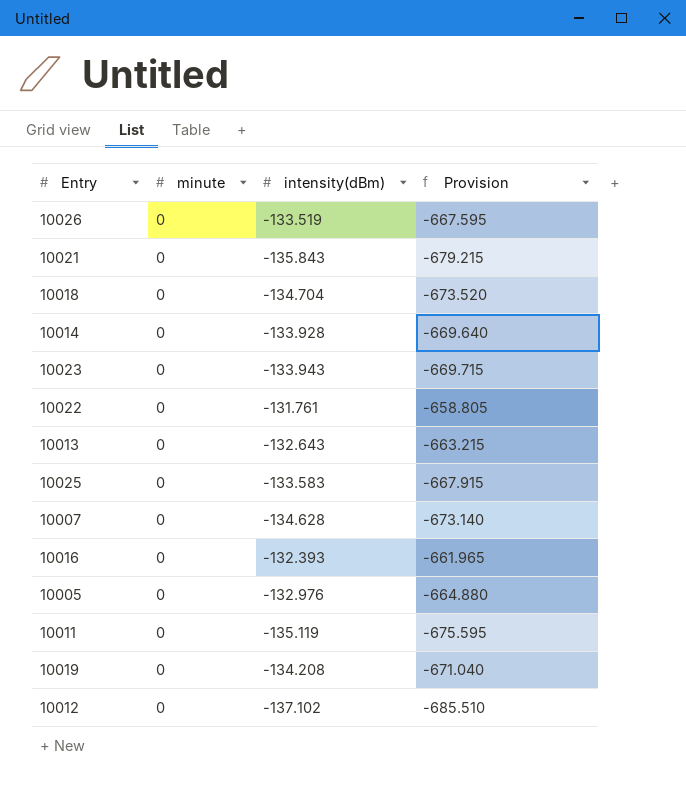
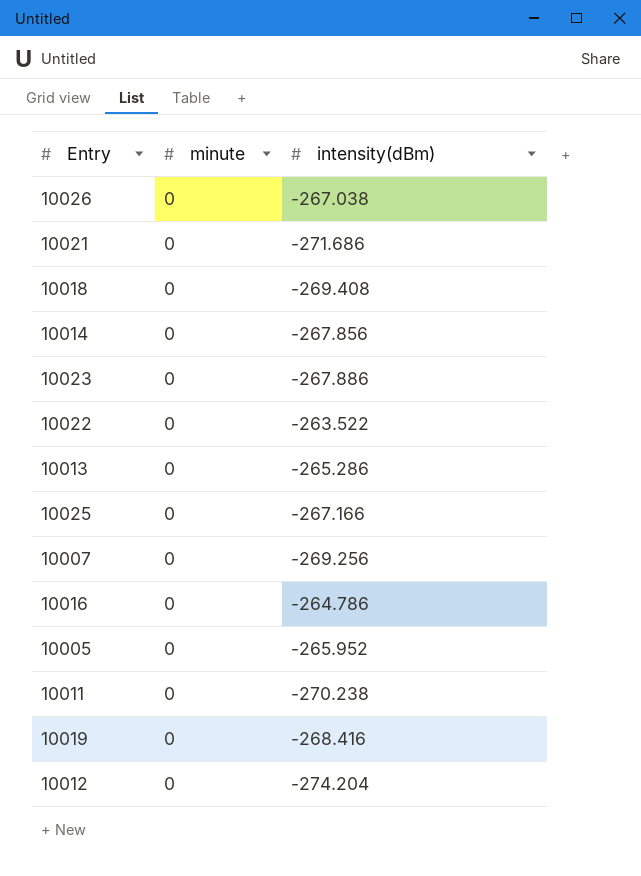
column Provision | formula: [intensity(dBm)] * 5 -> none
10026 | intensity(dBm): -133.519 -> -267.038
10021 | intensity(dBm): -135.843 -> -271.686
10018 | intensity(dBm): -134.704 -> -269.408
10014 | intensity(dBm): -133.928 -> -267.856
10023 | intensity(dBm): -133.943 -> -267.886
10022 | intensity(dBm): -131.761 -> -263.522
10013 | intensity(dBm): -132.643 -> -265.286
10025 | intensity(dBm): -133.583 -> -267.166
10007 | intensity(dBm): -134.628 -> -269.256
10016 | intensity(dBm): -132.393 -> -264.786
10005 | intensity(dBm): -132.976 -> -265.952
10011 | intensity(dBm): -135.119 -> -270.238
10019 | intensity(dBm): -134.208 -> -268.416
10012 | intensity(dBm): -137.102 -> -274.204

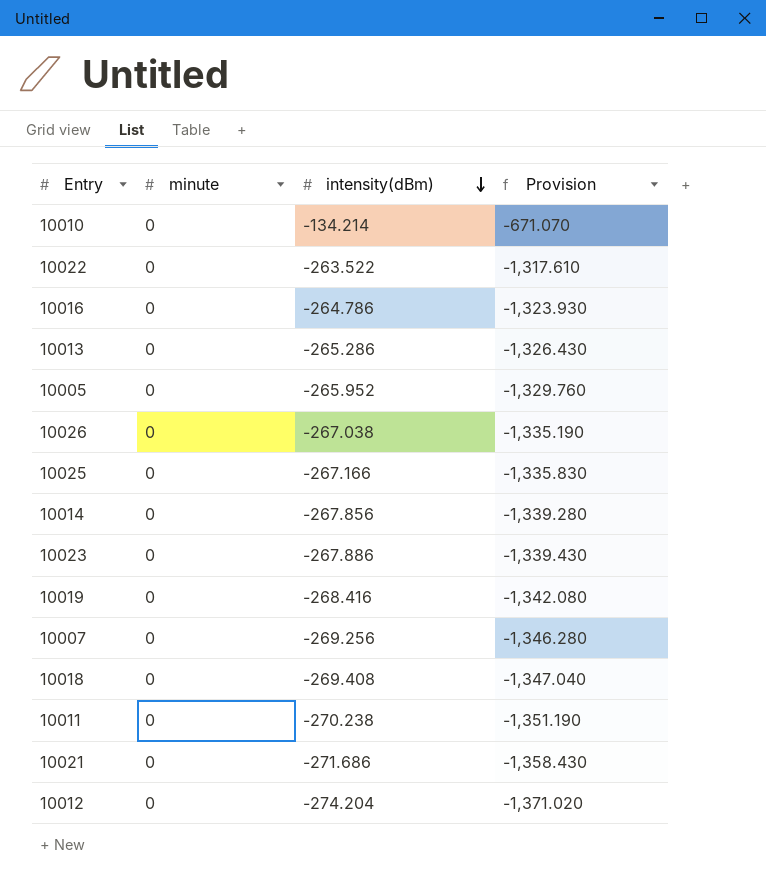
row order: none -> intensity(dBm) descending
column Provision | formula: none -> [intensity(dBm)] * 5
row 10010: none -> 0 | -134.214 | -671.070

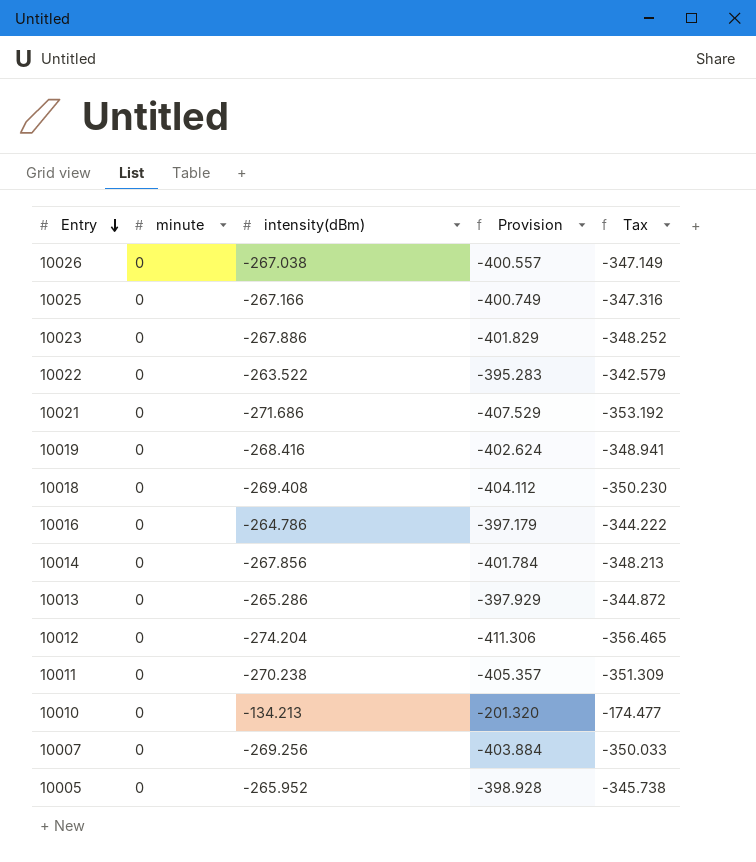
row order: intensity(dBm) descending -> Entry descending
column Provision | formula: [intensity(dBm)] * 5 -> [intensity(dBm)] * 1.5
column Tax | formula: none -> [intensity(dBm)] * 1.3
10010 | intensity(dBm): -134.214 -> -134.213

